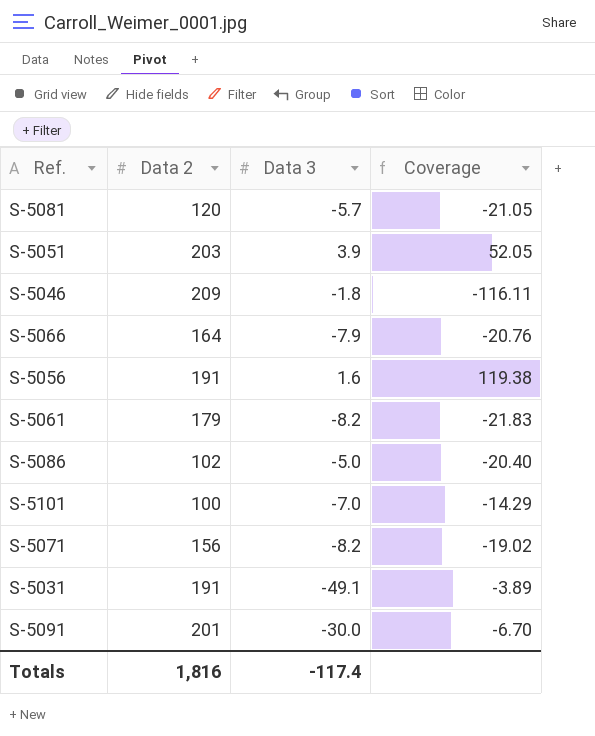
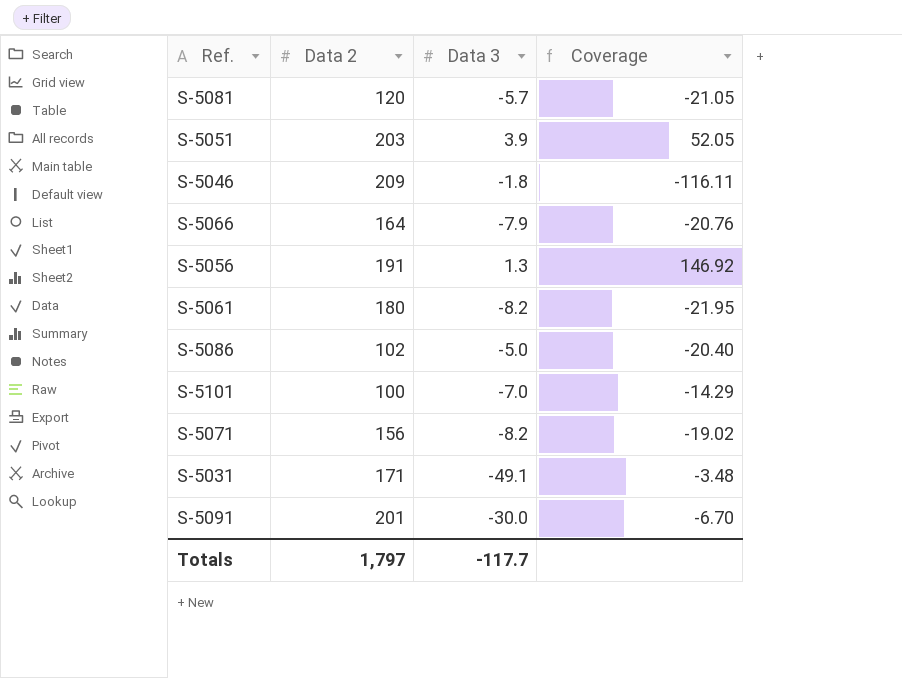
S-5056 | Data 3: 1.6 -> 1.3
S-5056 | Coverage: 119.38 -> 146.92
S-5061 | Data 2: 179 -> 180
S-5061 | Coverage: -21.83 -> -21.95
S-5031 | Data 2: 191 -> 171
S-5031 | Coverage: -3.89 -> -3.48
Totals | Data 2: 1,816 -> 1,797
Totals | Data 3: -117.4 -> -117.7

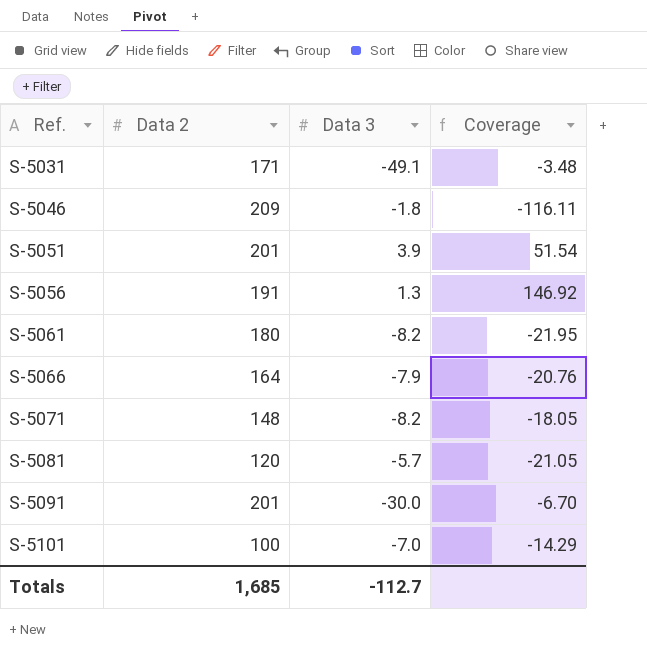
row order: none -> Ref. ascending
row S-5086: 102 | -5.0 | -20.40 -> none
S-5051 | Data 2: 203 -> 201
S-5051 | Coverage: 52.05 -> 51.54
S-5071 | Data 2: 156 -> 148
S-5071 | Coverage: -19.02 -> -18.05
Totals | Data 2: 1,797 -> 1,685
Totals | Data 3: -117.7 -> -112.7

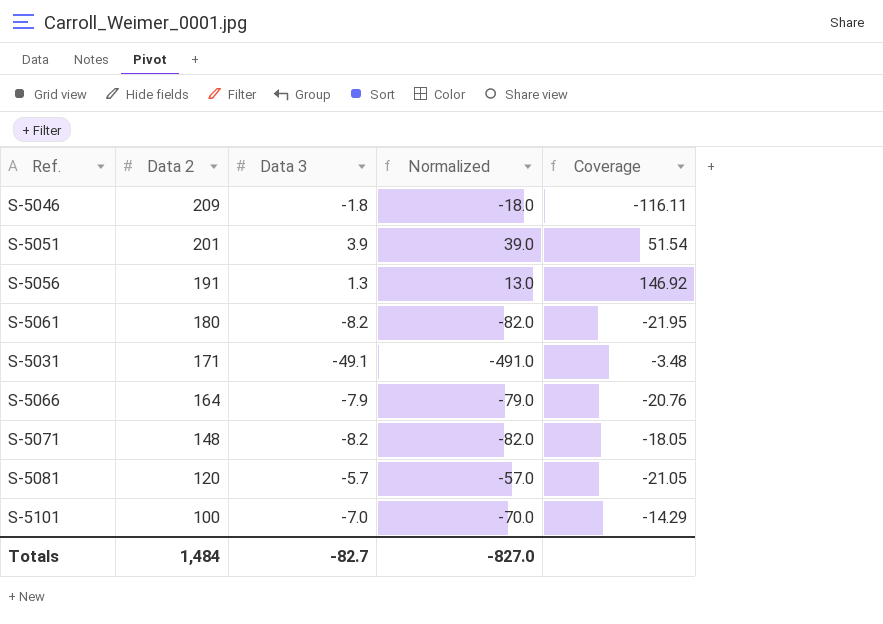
row order: Ref. ascending -> Data 2 descending
column Normalized | formula: none -> [Data 3] * 10
row S-5091: 201 | -30.0 | -6.70 -> none
Totals | Data 2: 1,685 -> 1,484
Totals | Data 3: -112.7 -> -82.7

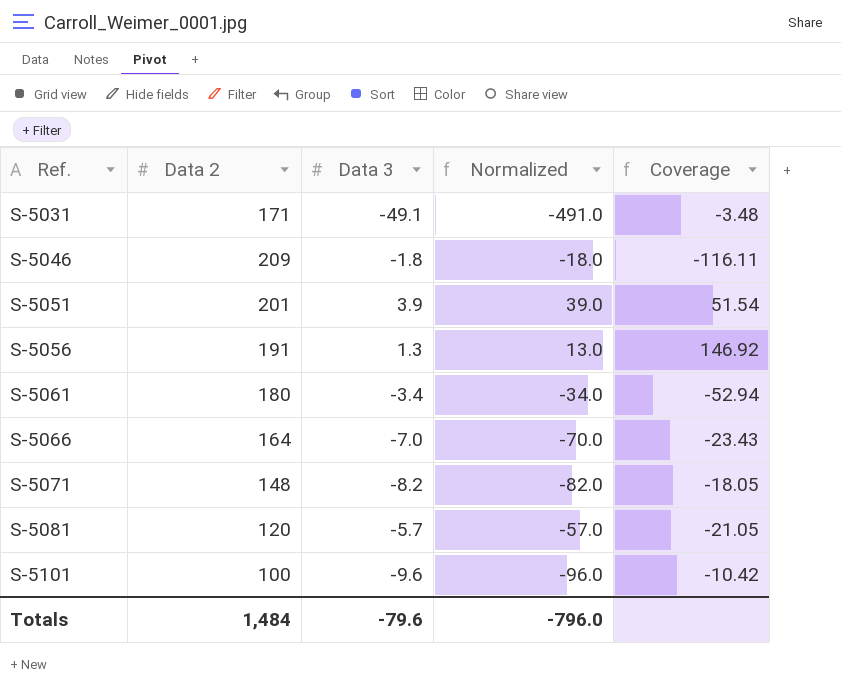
row order: Data 2 descending -> Ref. ascending
S-5061 | Data 3: -8.2 -> -3.4
S-5061 | Normalized: -82.0 -> -34.0
S-5061 | Coverage: -21.95 -> -52.94
S-5066 | Data 3: -7.9 -> -7.0
S-5066 | Normalized: -79.0 -> -70.0
S-5066 | Coverage: -20.76 -> -23.43
S-5101 | Data 3: -7.0 -> -9.6
S-5101 | Normalized: -70.0 -> -96.0
S-5101 | Coverage: -14.29 -> -10.42
Totals | Data 3: -82.7 -> -79.6
Totals | Normalized: -827.0 -> -796.0

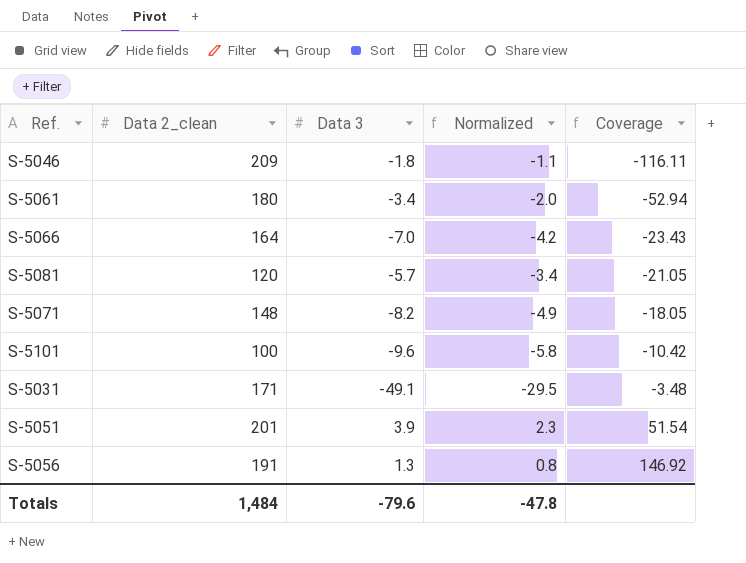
row order: Ref. ascending -> Coverage ascending
column name: Data 2 -> Data 2_clean
column Normalized | formula: [Data 3] * 10 -> [Data 3] * 0.6
Totals | Normalized: -796.0 -> -47.8

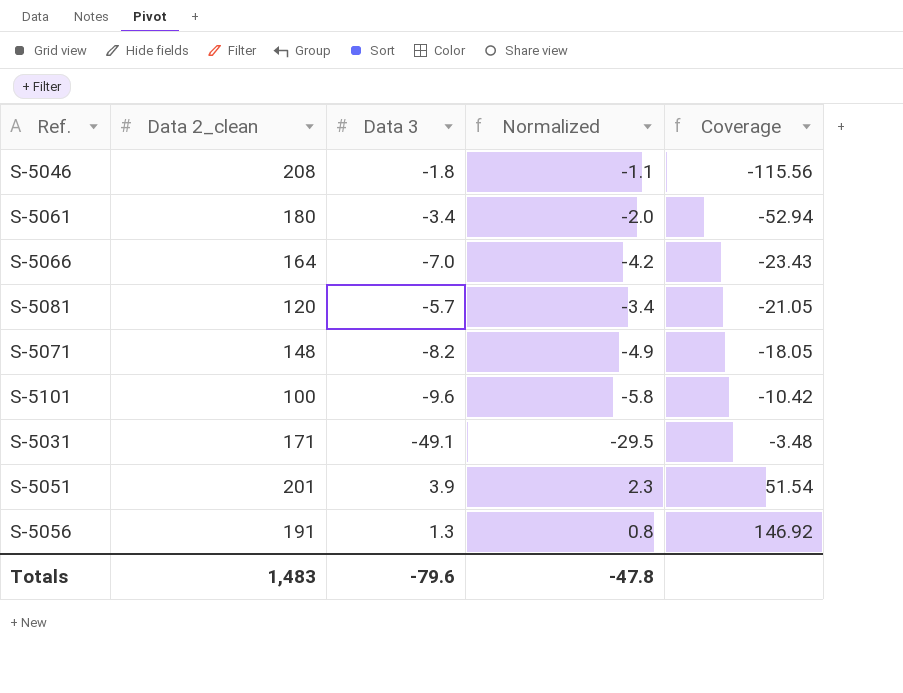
S-5046 | Data 2_clean: 209 -> 208
S-5046 | Coverage: -116.11 -> -115.56
Totals | Data 2_clean: 1,484 -> 1,483

